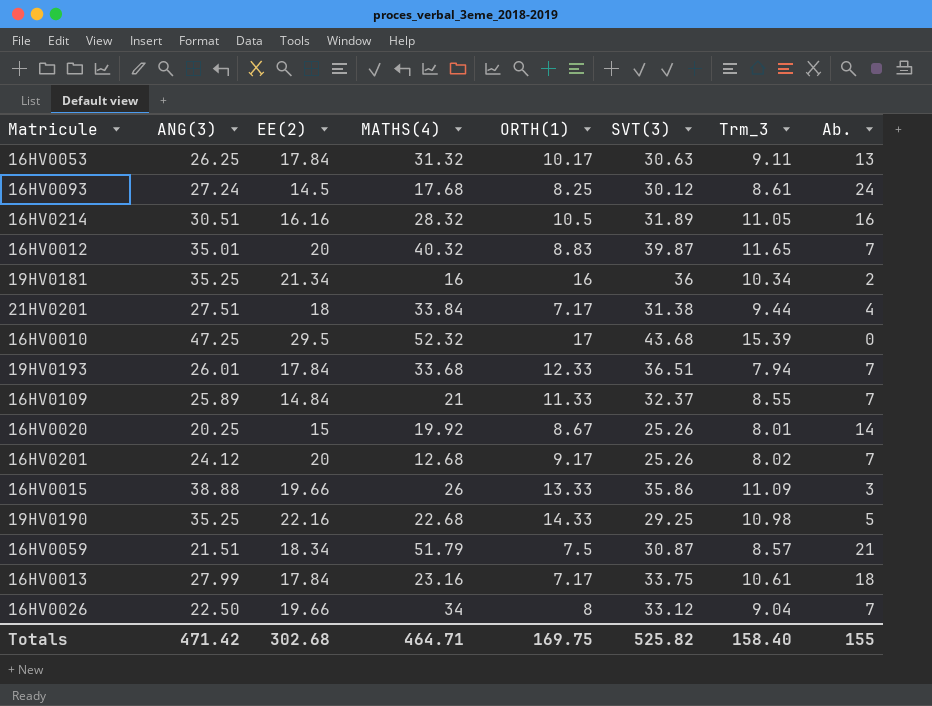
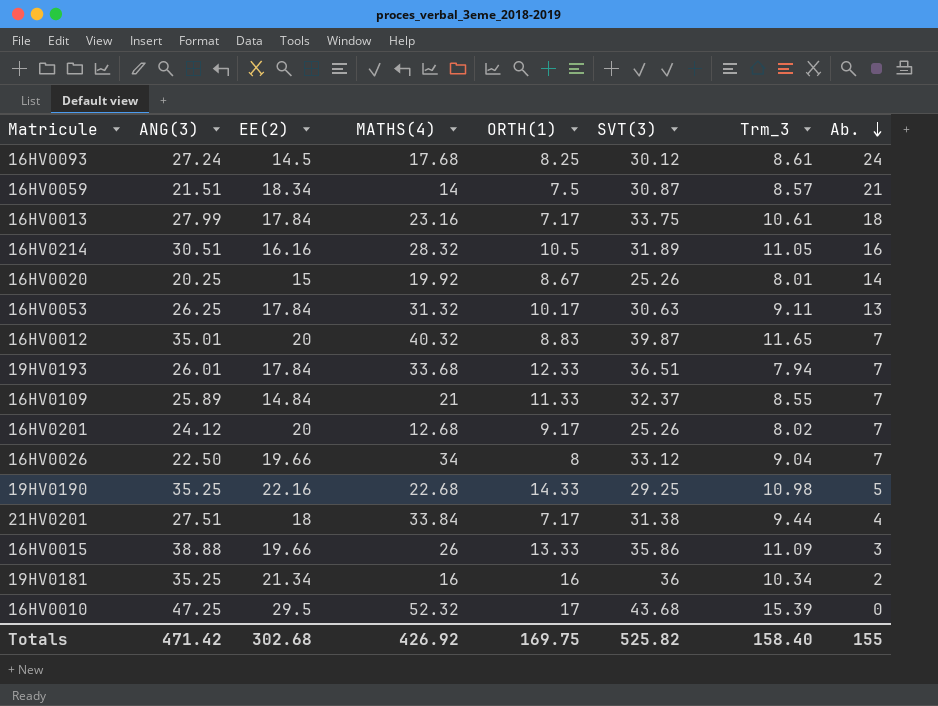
row order: none -> Ab. descending
16HV0059 | MATHS(4): 51.79 -> 14
Totals | MATHS(4): 464.71 -> 426.92

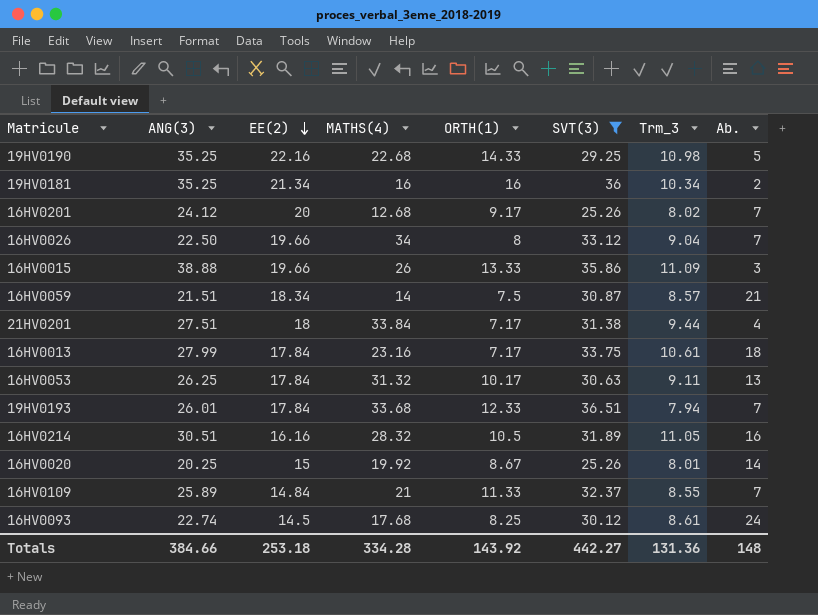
filter: none -> SVT(3) <= 36.51
row order: Ab. descending -> EE(2) descending
16HV0093 | ANG(3): 27.24 -> 22.74
Totals | ANG(3): 471.42 -> 384.66
Totals | EE(2): 302.68 -> 253.18
Totals | MATHS(4): 426.92 -> 334.28
Totals | ORTH(1): 169.75 -> 143.92
Totals | SVT(3): 525.82 -> 442.27
Totals | Trm_3: 158.40 -> 131.36
Totals | Ab.: 155 -> 148

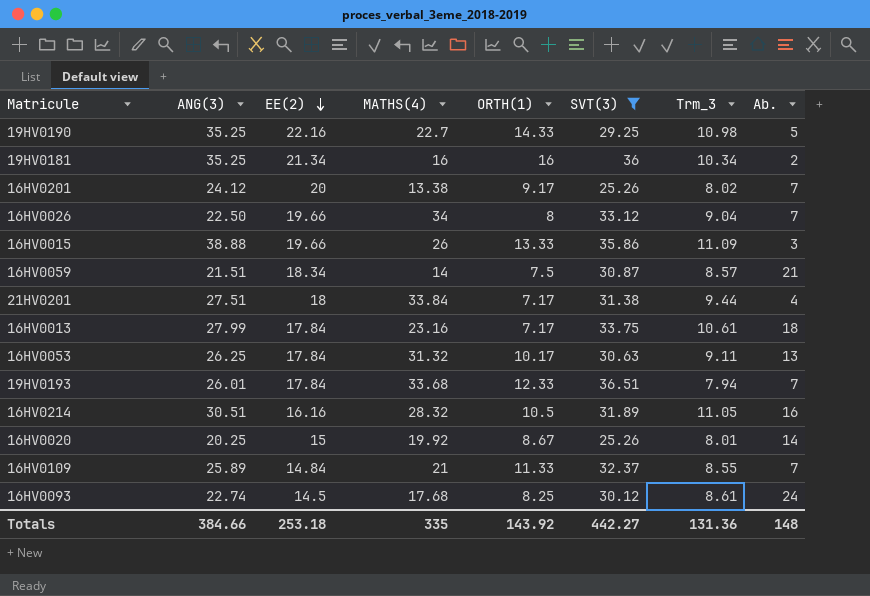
19HV0190 | MATHS(4): 22.68 -> 22.7
16HV0201 | MATHS(4): 12.68 -> 13.38
Totals | MATHS(4): 334.28 -> 335

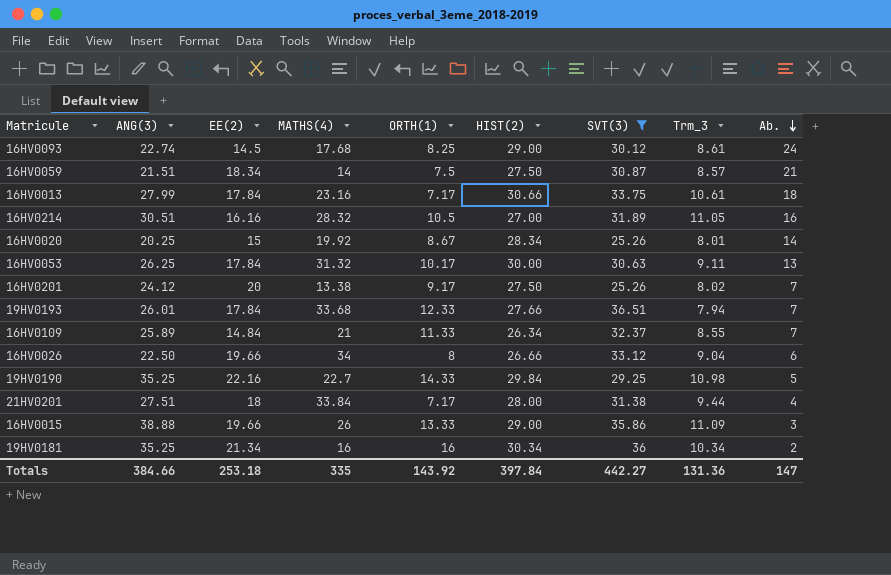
row order: EE(2) descending -> Ab. descending
column HIST(2) | position: none -> 6
16HV0026 | Ab.: 7 -> 6
Totals | Ab.: 148 -> 147

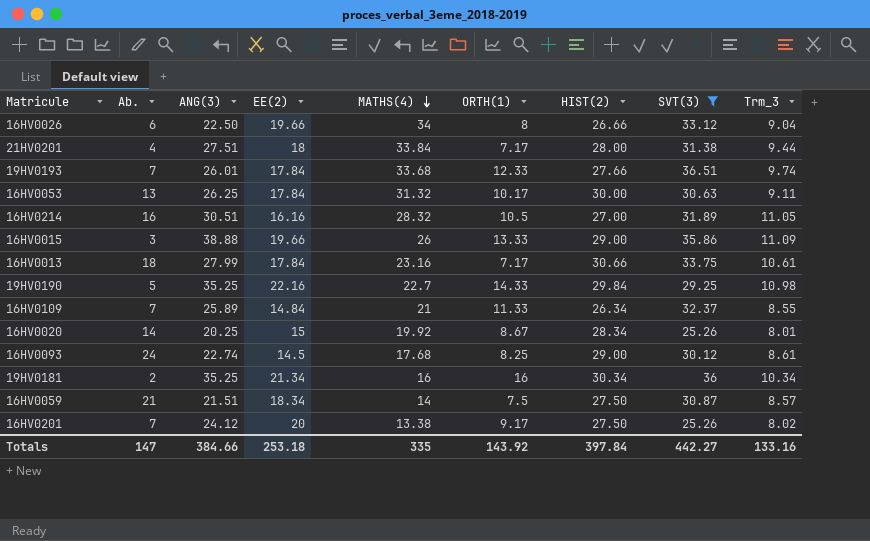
row order: Ab. descending -> MATHS(4) descending
column Ab. | position: 9 -> 2
19HV0193 | Trm_3: 7.94 -> 9.74
Totals | Trm_3: 131.36 -> 133.16

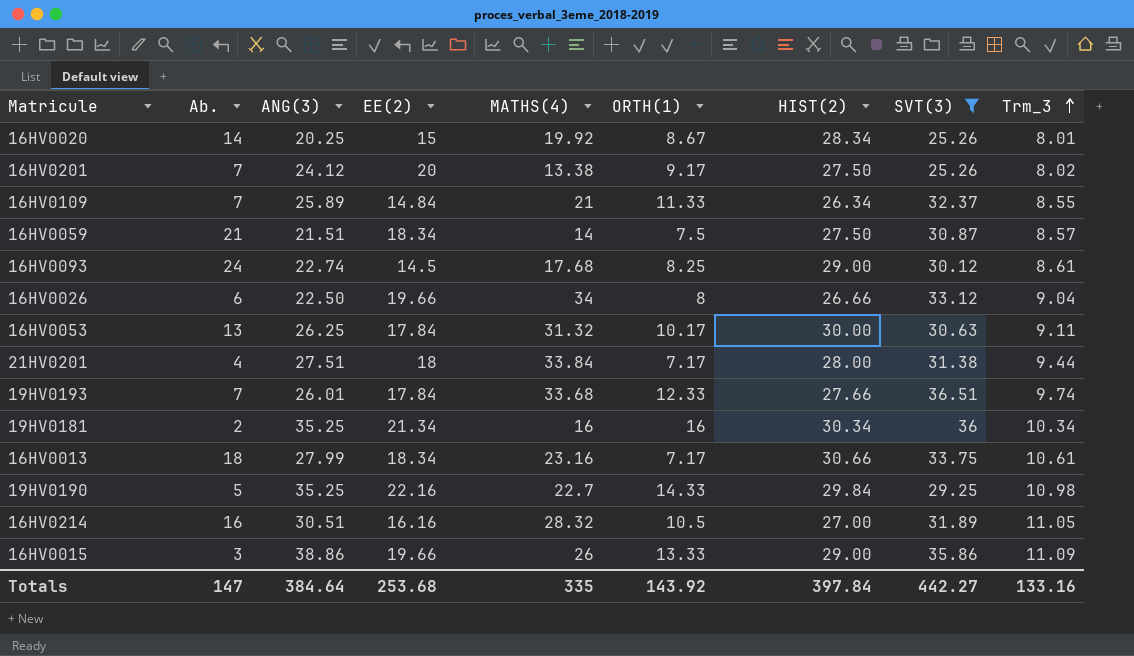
row order: MATHS(4) descending -> Trm_3 ascending
16HV0013 | EE(2): 17.84 -> 18.34
16HV0015 | ANG(3): 38.88 -> 38.86
Totals | ANG(3): 384.66 -> 384.64
Totals | EE(2): 253.18 -> 253.68

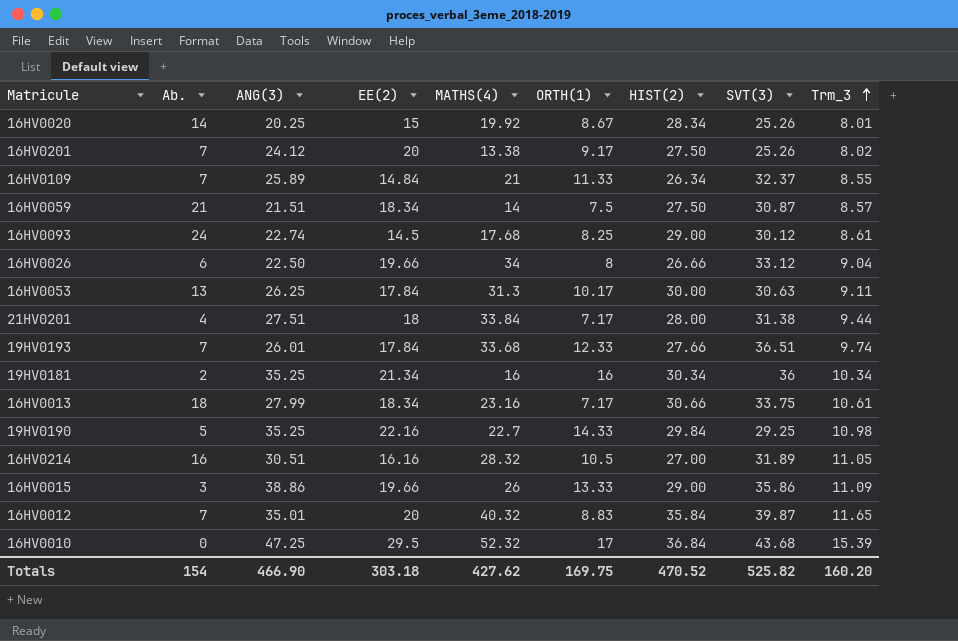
filter: SVT(3) <= 36.51 -> none
16HV0053 | MATHS(4): 31.32 -> 31.3
Totals | Ab.: 147 -> 154
Totals | ANG(3): 384.64 -> 466.90
Totals | EE(2): 253.68 -> 303.18
Totals | MATHS(4): 335 -> 427.62
Totals | ORTH(1): 143.92 -> 169.75
Totals | HIST(2): 397.84 -> 470.52
Totals | SVT(3): 442.27 -> 525.82
Totals | Trm_3: 133.16 -> 160.20

